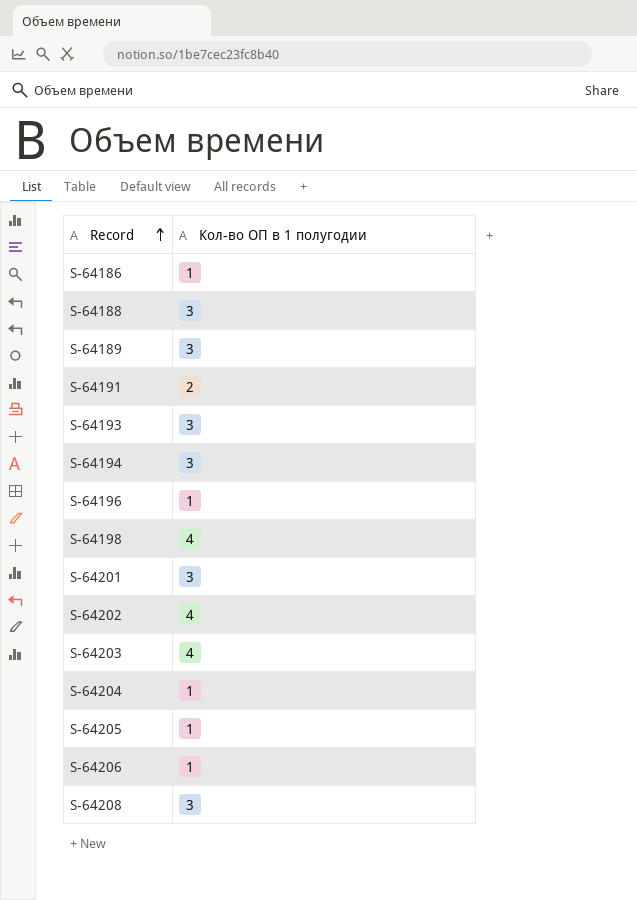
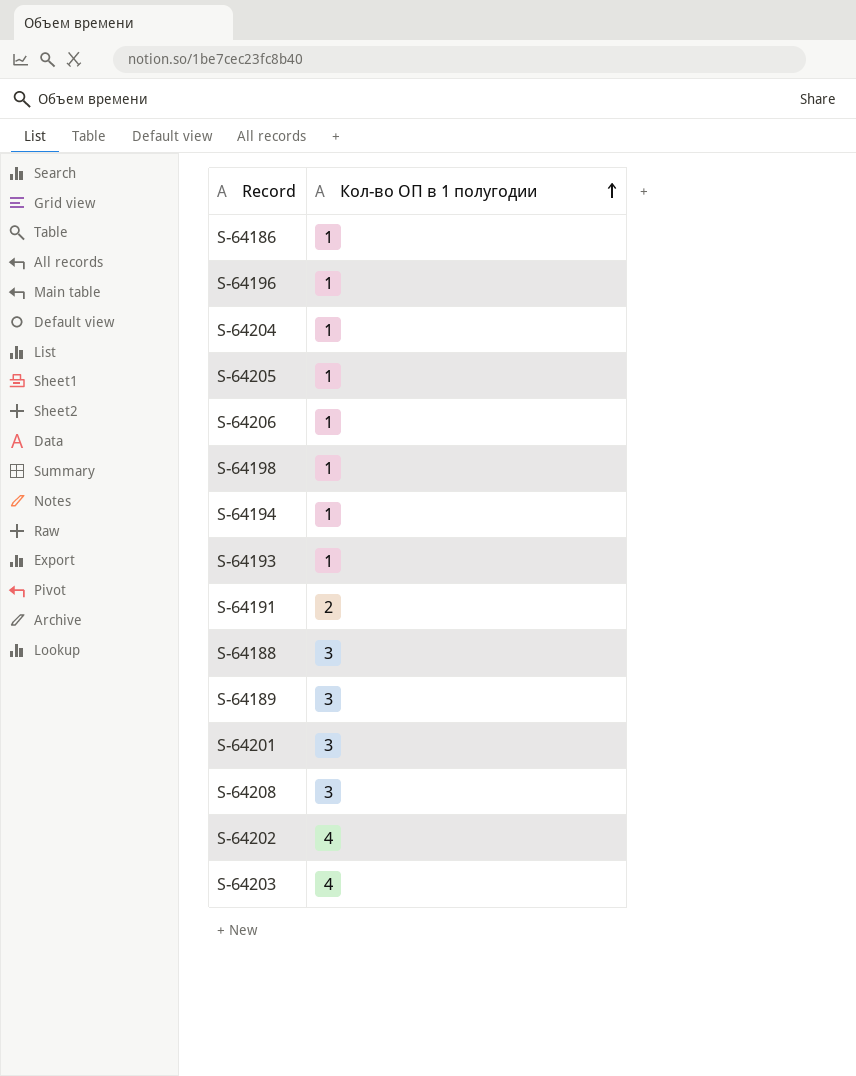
row order: Record ascending -> Кол-во ОП в 1 полугодии ascending
S-64198 | Кол-во ОП в 1 полугодии: 4 -> 1
S-64194 | Кол-во ОП в 1 полугодии: 3 -> 1
S-64193 | Кол-во ОП в 1 полугодии: 3 -> 1

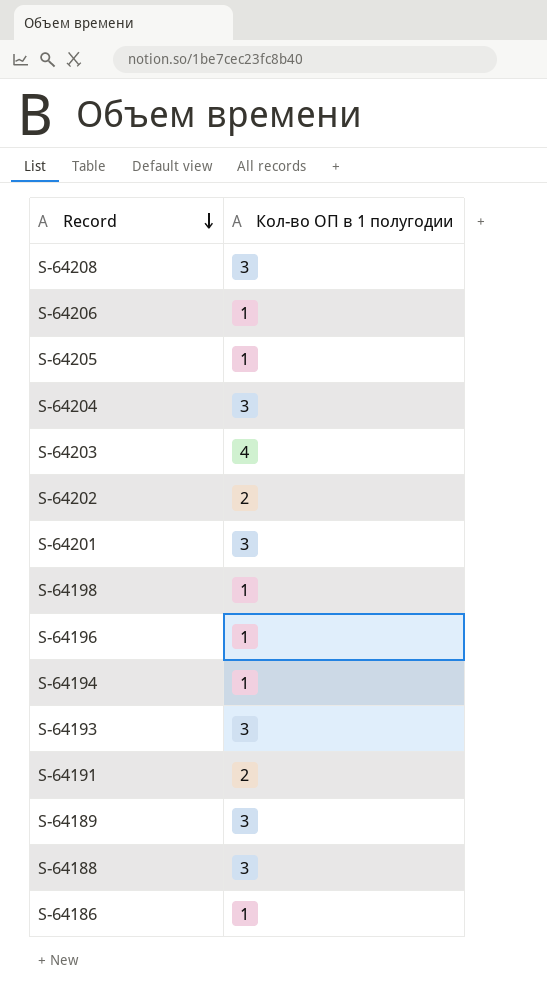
row order: Кол-во ОП в 1 полугодии ascending -> Record descending
S-64204 | Кол-во ОП в 1 полугодии: 1 -> 3
S-64202 | Кол-во ОП в 1 полугодии: 4 -> 2
S-64193 | Кол-во ОП в 1 полугодии: 1 -> 3

